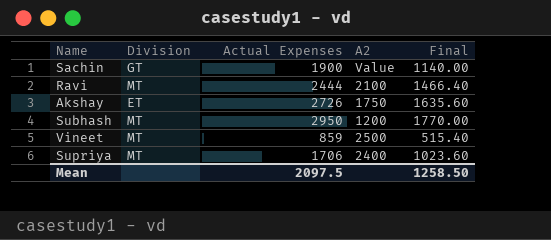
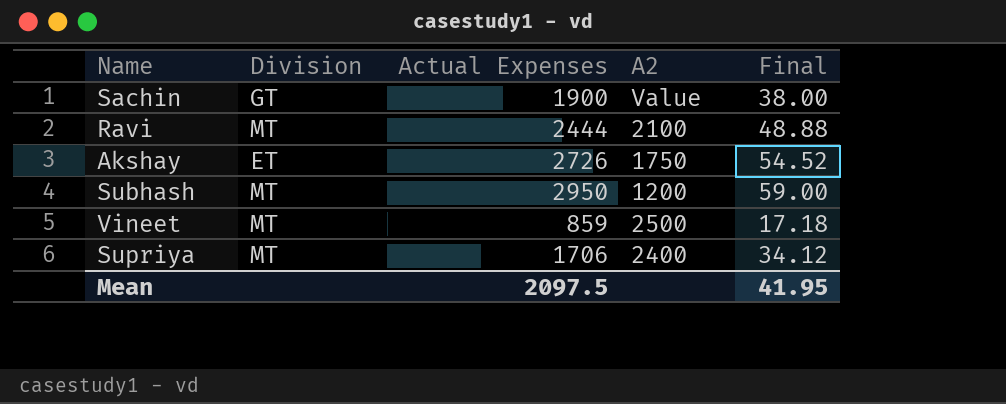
column Final | formula: [Actual Expenses] * 0.6 -> [Actual Expenses] * 0.02
Mean | Final: 1258.50 -> 41.95

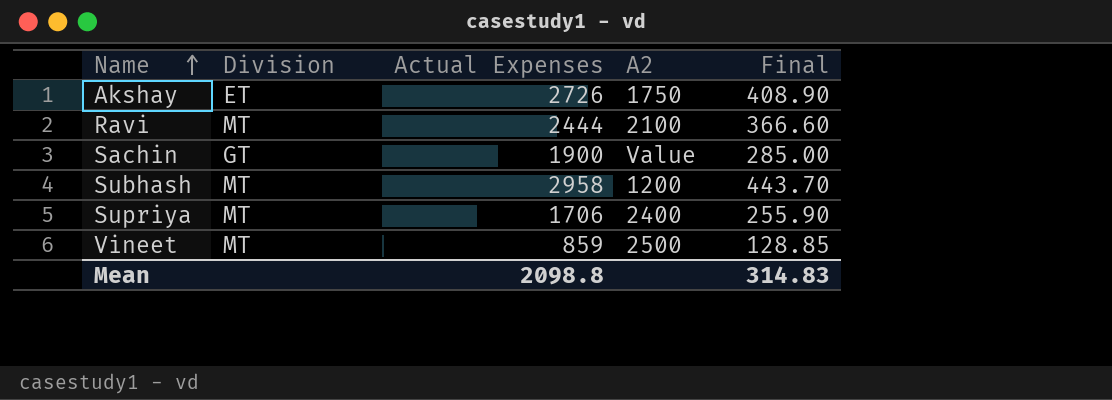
row order: none -> Name ascending
column Final | formula: [Actual Expenses] * 0.02 -> [Actual Expenses] * 0.15
Subhash | Actual Expenses: 2950 -> 2958
Mean | Actual Expenses: 2097.5 -> 2098.8
Mean | Final: 41.95 -> 314.83

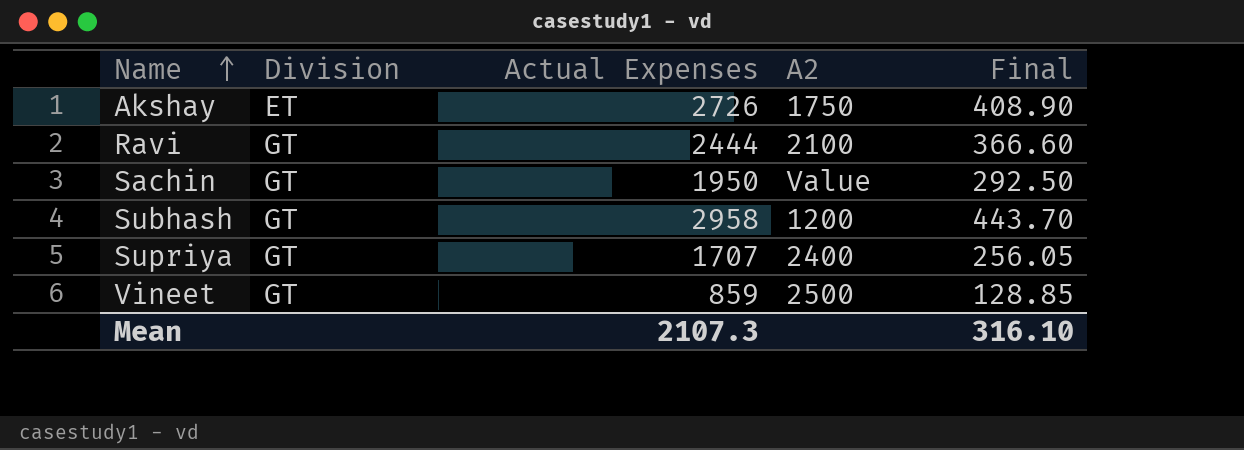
Ravi | Division: MT -> GT
Sachin | Actual Expenses: 1900 -> 1950
Sachin | Final: 285.00 -> 292.50
Subhash | Division: MT -> GT
Supriya | Division: MT -> GT
Supriya | Actual Expenses: 1706 -> 1707
Supriya | Final: 255.90 -> 256.05
Vineet | Division: MT -> GT
Mean | Actual Expenses: 2098.8 -> 2107.3
Mean | Final: 314.83 -> 316.10

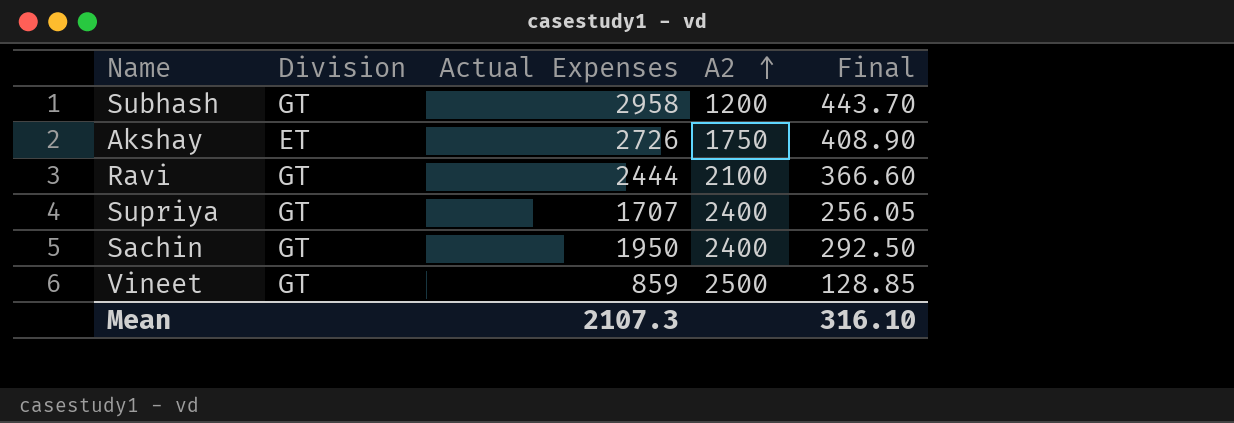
row order: Name ascending -> A2 ascending
Sachin | A2: Value -> 2400

